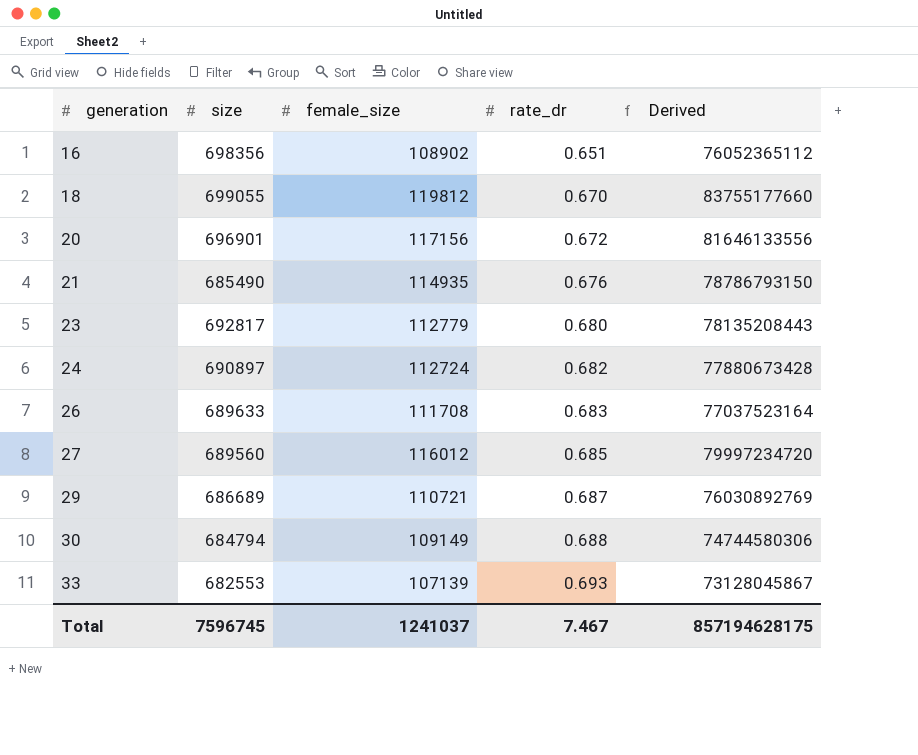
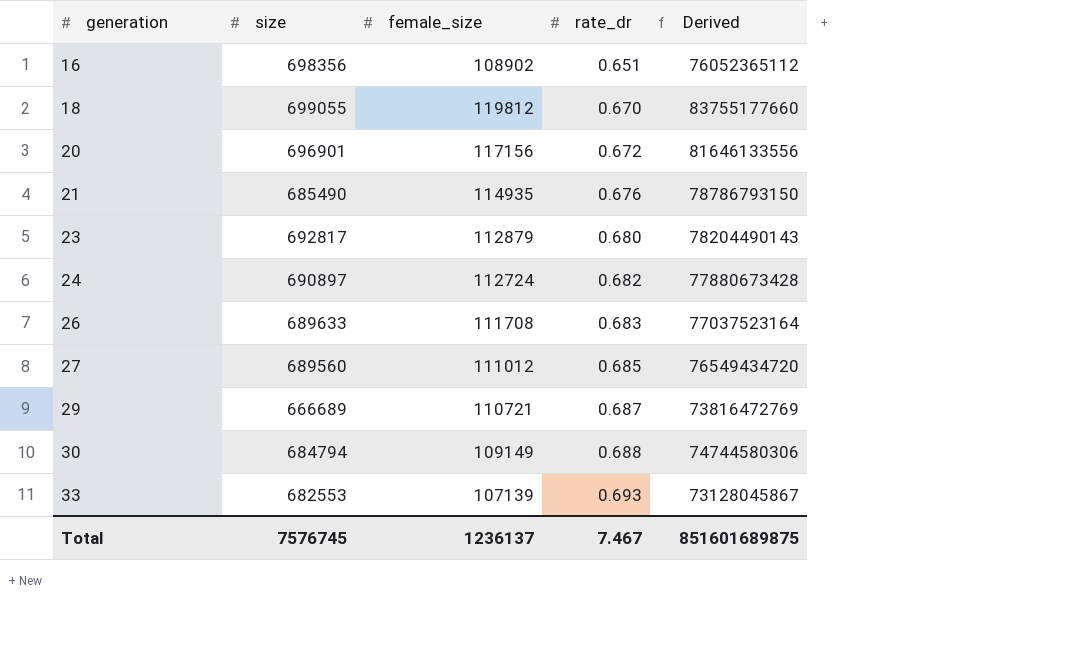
23 | female_size: 112779 -> 112879
23 | Derived: 78135208443 -> 78204490143
27 | female_size: 116012 -> 111012
27 | Derived: 79997234720 -> 76549434720
29 | size: 686689 -> 666689
29 | Derived: 76030892769 -> 73816472769
Total | size: 7596745 -> 7576745
Total | female_size: 1241037 -> 1236137
Total | Derived: 857194628175 -> 851601689875

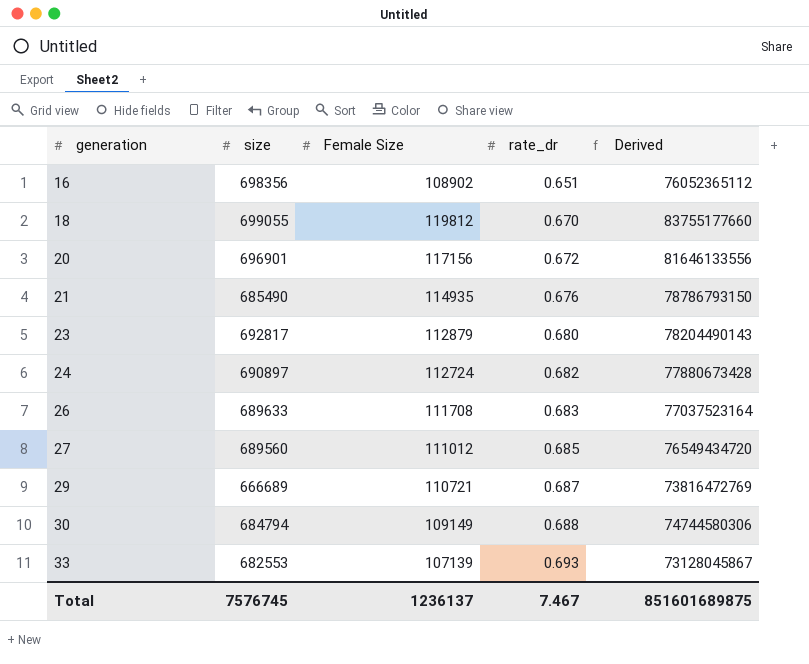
column name: female_size -> Female Size

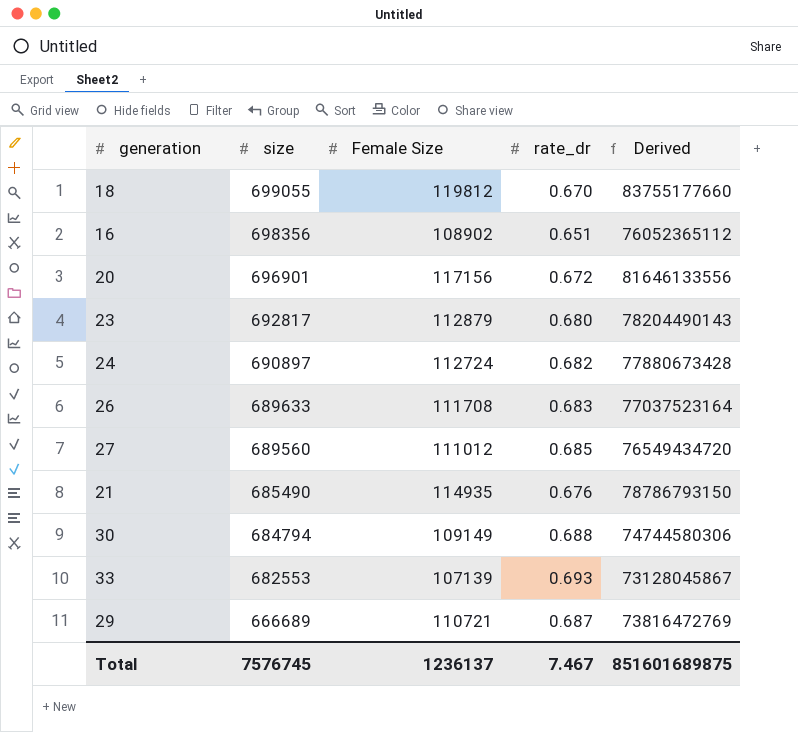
row order: generation ascending -> size descending

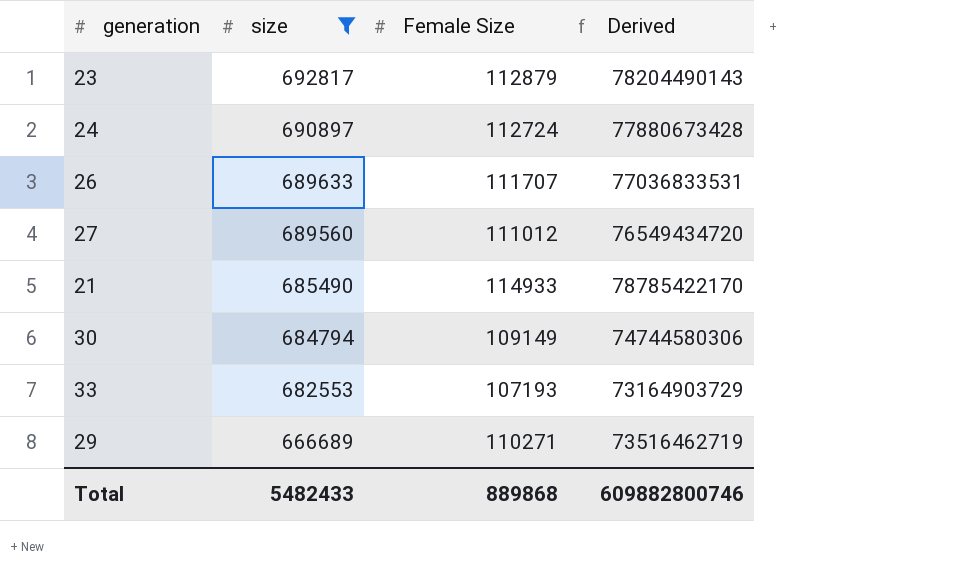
filter: none -> size <= 692817
column rate_dr | position: 4 -> none
26 | Female Size: 111708 -> 111707
26 | Derived: 77037523164 -> 77036833531
21 | Female Size: 114935 -> 114933
21 | Derived: 78786793150 -> 78785422170
33 | Female Size: 107139 -> 107193
33 | Derived: 73128045867 -> 73164903729
29 | Female Size: 110721 -> 110271
29 | Derived: 73816472769 -> 73516462719
Total | size: 7576745 -> 5482433
Total | Female Size: 1236137 -> 889868
Total | Derived: 851601689875 -> 609882800746

